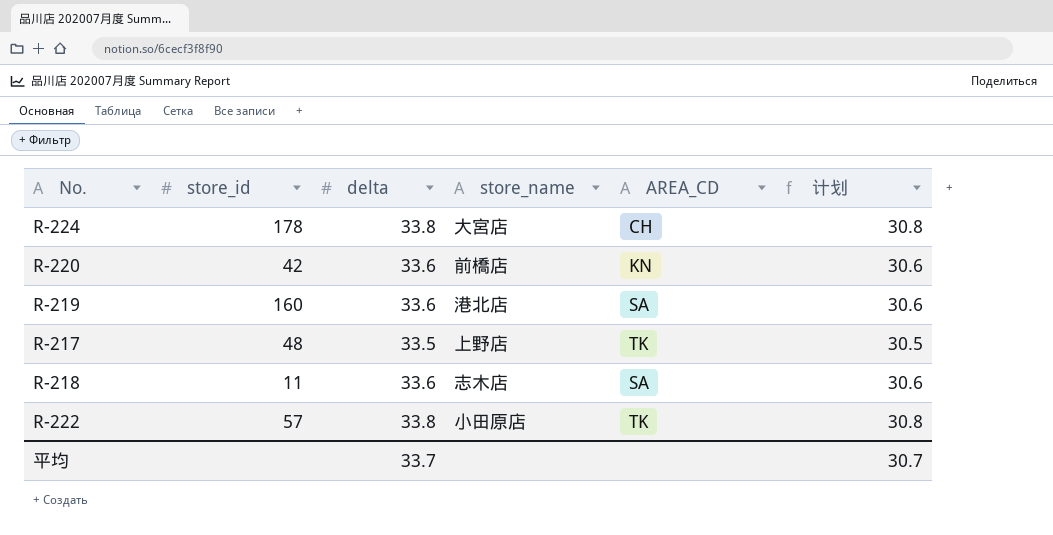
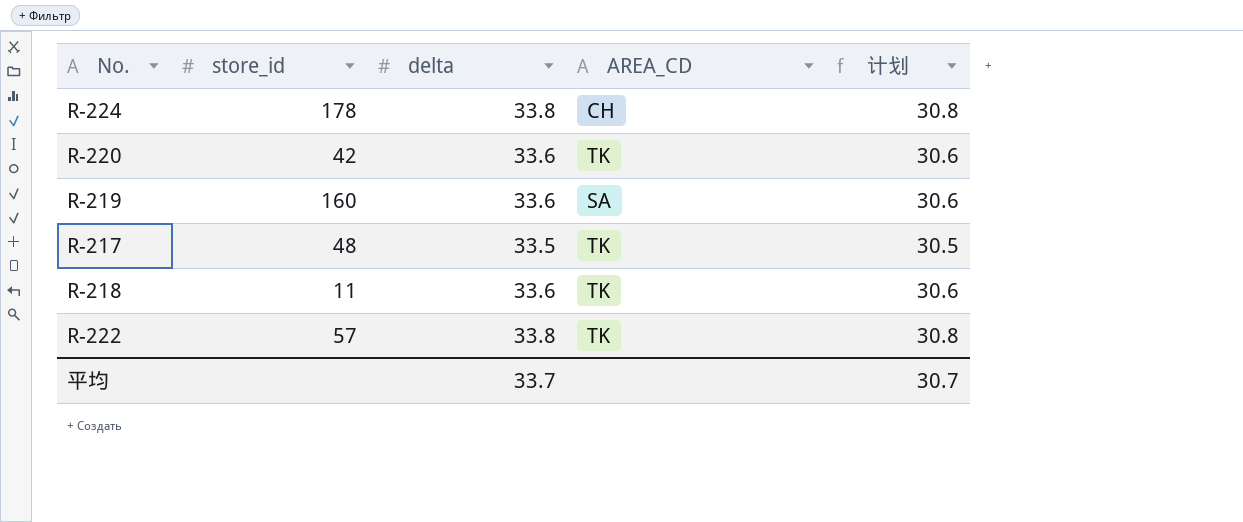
column store_name | position: 4 -> none
R-220 | AREA_CD: KN -> TK
R-218 | AREA_CD: SA -> TK

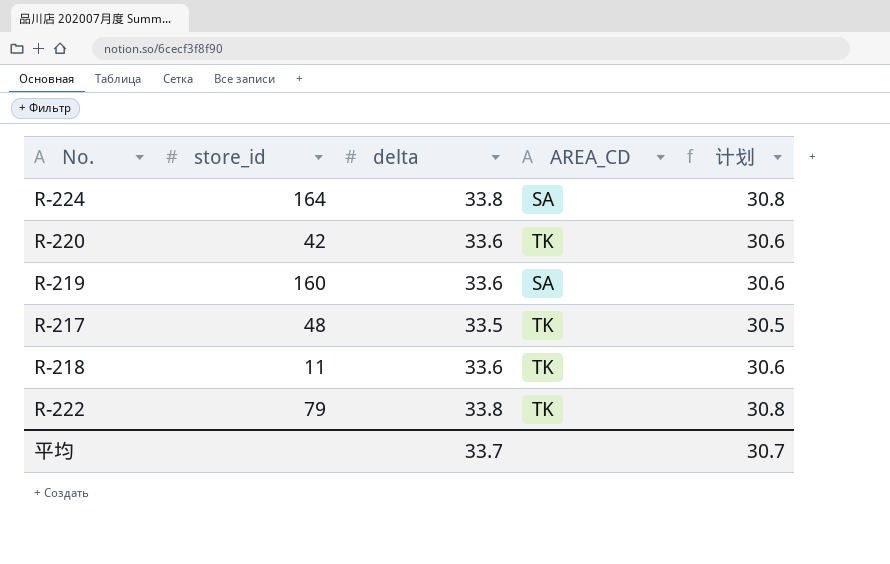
R-224 | store_id: 178 -> 164
R-224 | AREA_CD: CH -> SA
R-222 | store_id: 57 -> 79

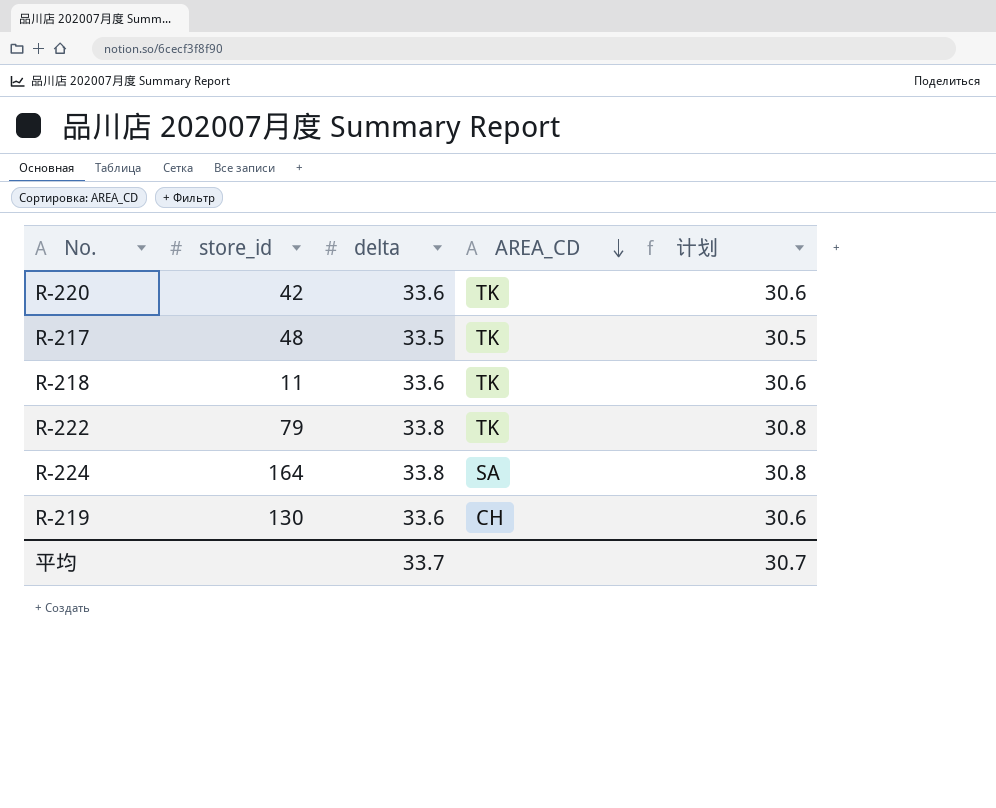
row order: none -> AREA_CD descending
R-219 | store_id: 160 -> 130
R-219 | AREA_CD: SA -> CH

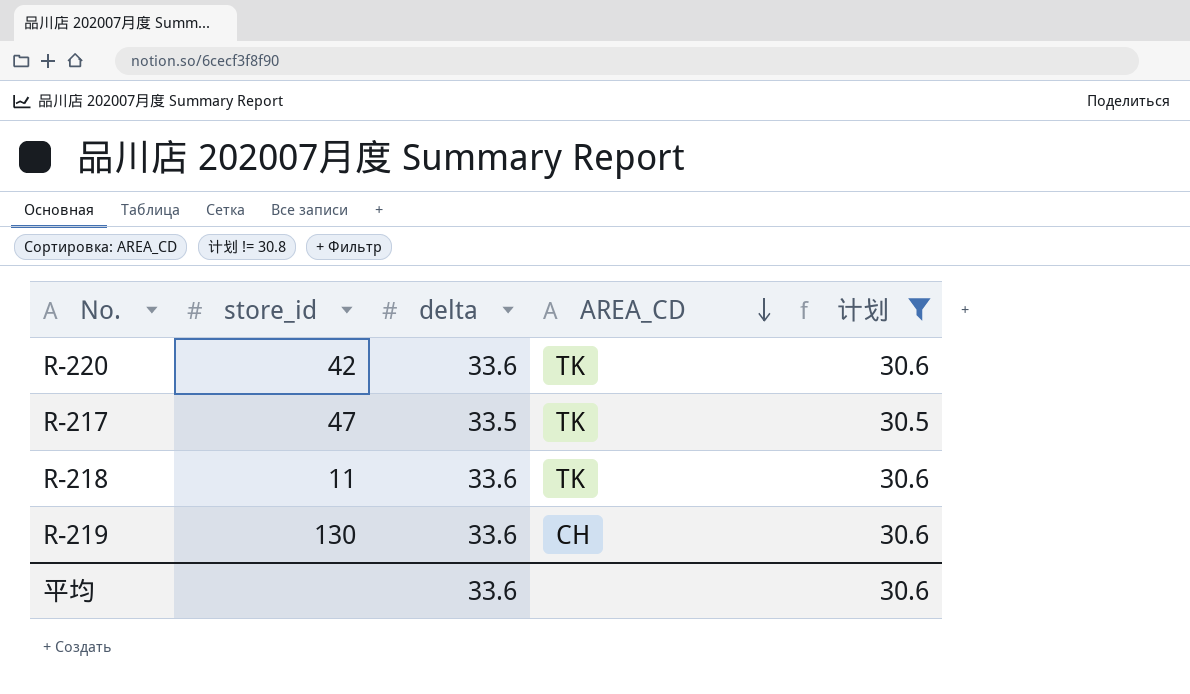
filter: none -> 计划 != 30.8
R-217 | store_id: 48 -> 47
平均 | delta: 33.7 -> 33.6
平均 | 计划: 30.7 -> 30.6

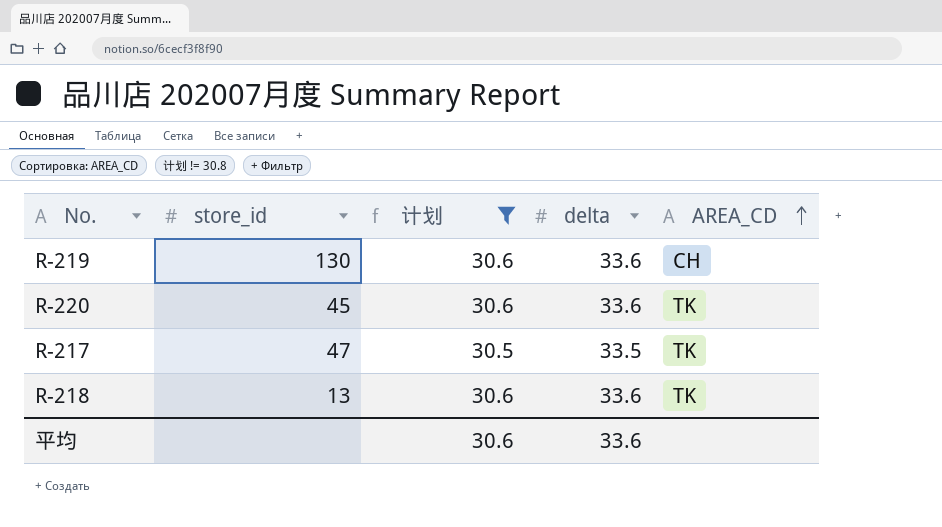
row order: AREA_CD descending -> AREA_CD ascending
column 计划 | position: 5 -> 3
R-220 | store_id: 42 -> 45
R-218 | store_id: 11 -> 13

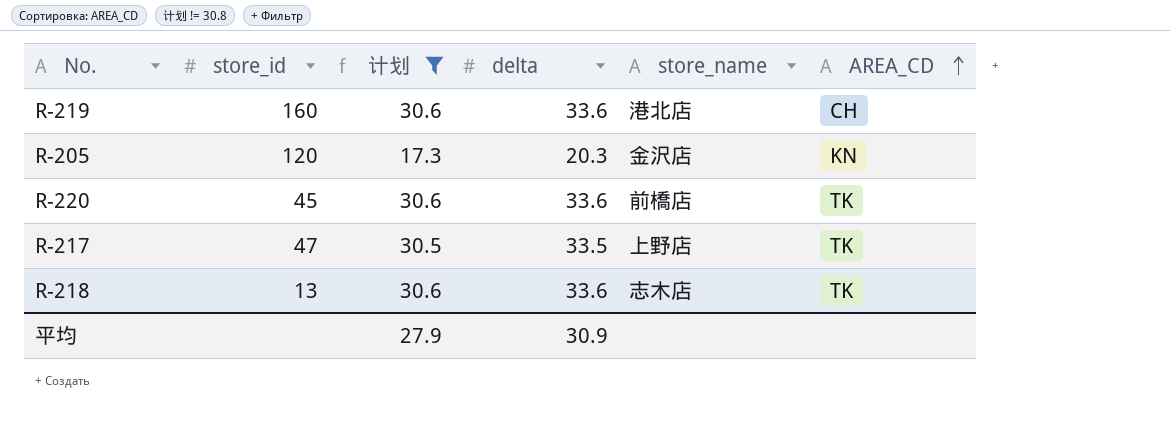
column store_name | position: none -> 5
R-219 | store_id: 130 -> 160
row R-205: none -> 120 | 17.3 | 20.3 | 金沢店 | KN
平均 | 计划: 30.6 -> 27.9
平均 | delta: 33.6 -> 30.9

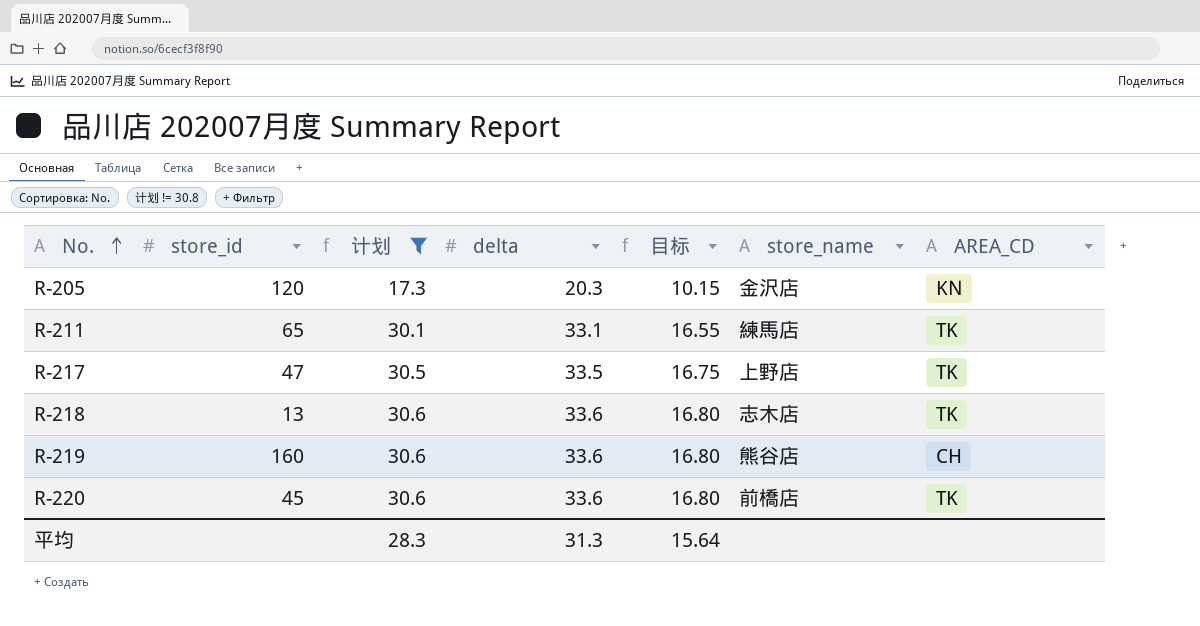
row order: AREA_CD ascending -> No. ascending
column 目标 | formula: none -> [delta] * 0.5
row R-211: none -> 65 | 30.1 | 33.1 | 16.55 | 練馬店 | TK
R-219 | store_name: 港北店 -> 熊谷店
平均 | 计划: 27.9 -> 28.3
平均 | delta: 30.9 -> 31.3

